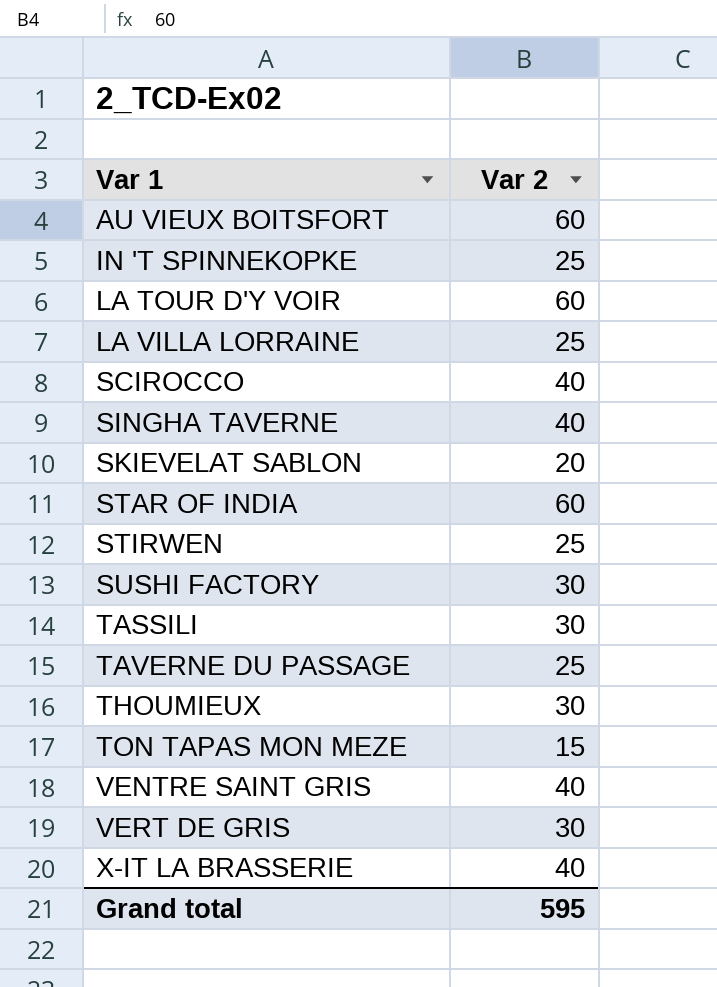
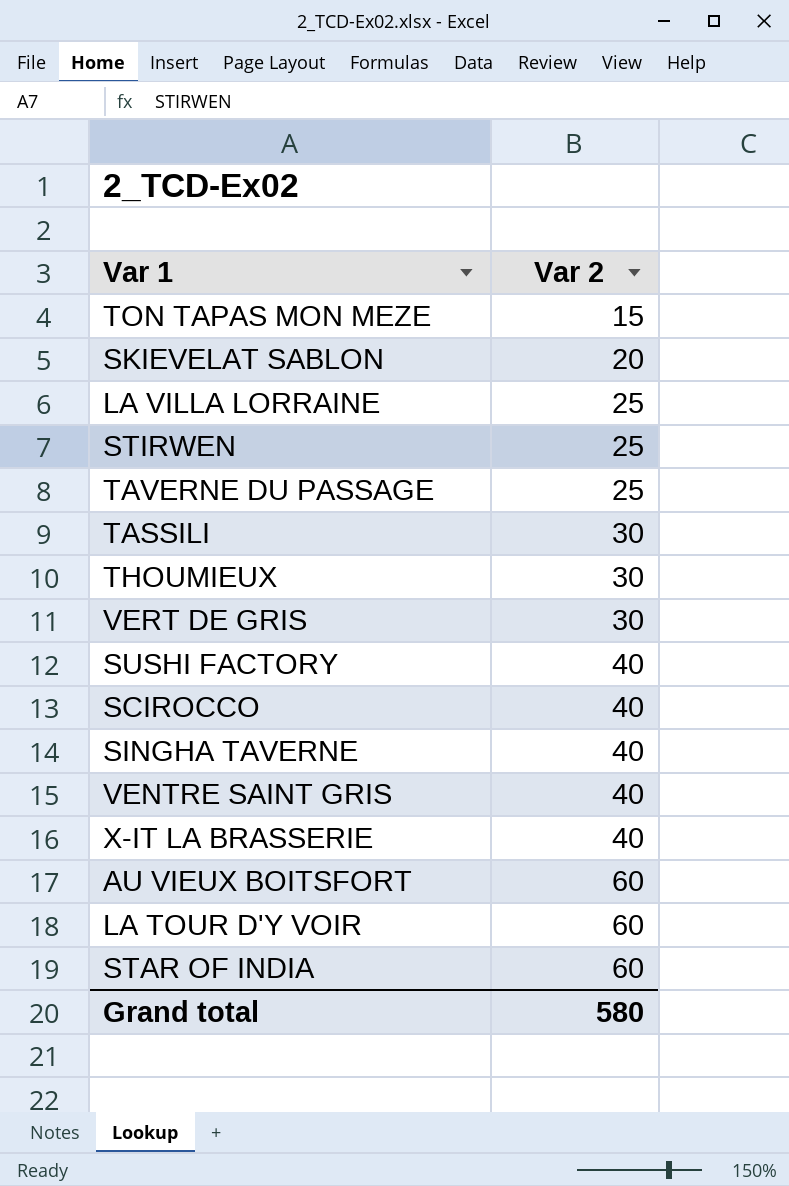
row order: Var 1 ascending -> Var 2 ascending
row IN 'T SPINNEKOPKE: 25 -> none
SUSHI FACTORY | Var 2: 30 -> 40
Grand total | Var 2: 595 -> 580

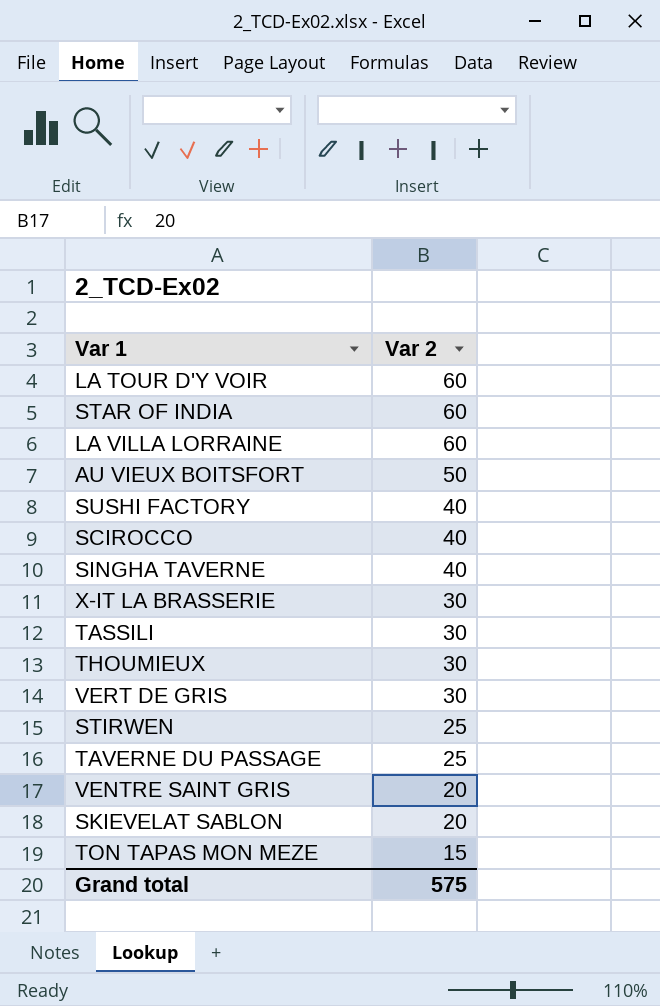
row order: Var 2 ascending -> Var 2 descending
LA VILLA LORRAINE | Var 2: 25 -> 60
AU VIEUX BOITSFORT | Var 2: 60 -> 50
X-IT LA BRASSERIE | Var 2: 40 -> 30
VENTRE SAINT GRIS | Var 2: 40 -> 20
Grand total | Var 2: 580 -> 575

